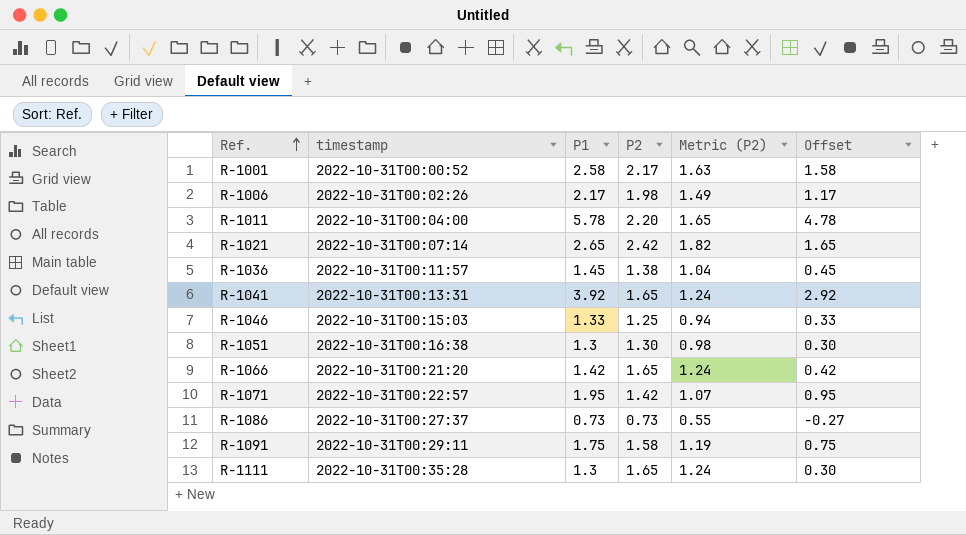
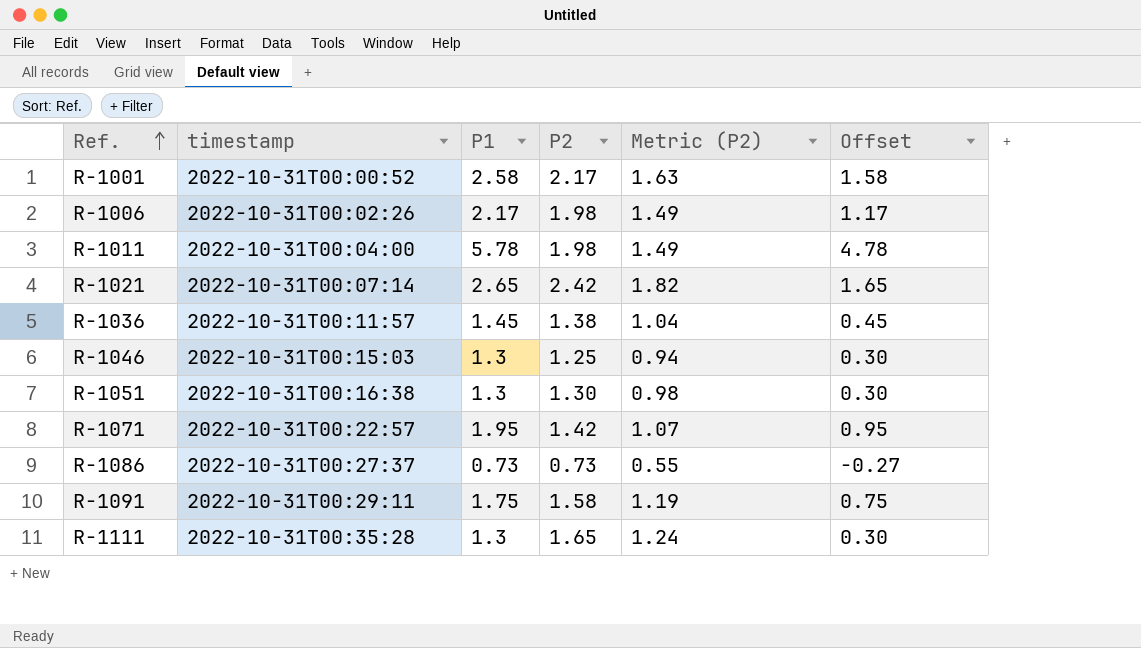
row R-1041: 2022-10-31T00:13:31 | 3.92 | 1.65 | 1.24 | 2.92 -> none
row R-1066: 2022-10-31T00:21:20 | 1.42 | 1.65 | 1.24 | 0.42 -> none
R-1011 | P2: 2.20 -> 1.98
R-1011 | Metric (P2): 1.65 -> 1.49
R-1046 | P1: 1.33 -> 1.3
R-1046 | Offset: 0.33 -> 0.30

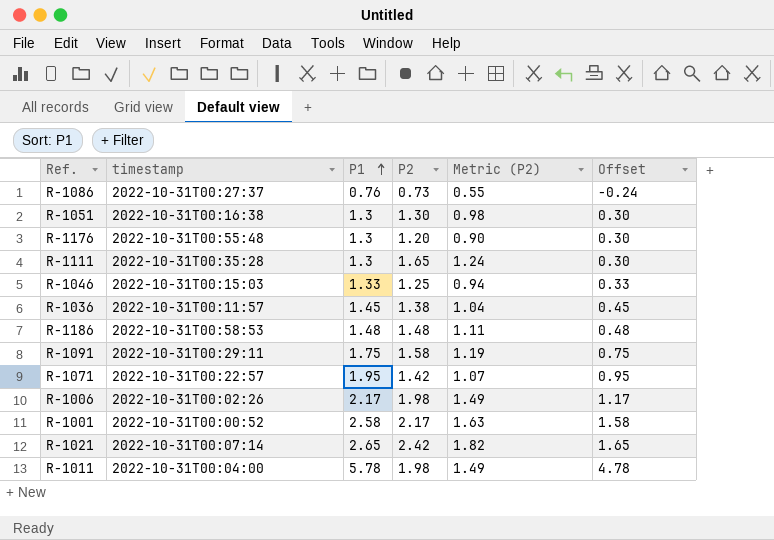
row order: Ref. ascending -> P1 ascending
R-1086 | P1: 0.73 -> 0.76
R-1086 | Offset: -0.27 -> -0.24
row R-1176: none -> 2022-10-31T00:55:48 | 1.3 | 1.20 | 0.90 | 0.30
R-1046 | P1: 1.3 -> 1.33
R-1046 | Offset: 0.30 -> 0.33
row R-1186: none -> 2022-10-31T00:58:53 | 1.48 | 1.48 | 1.11 | 0.48

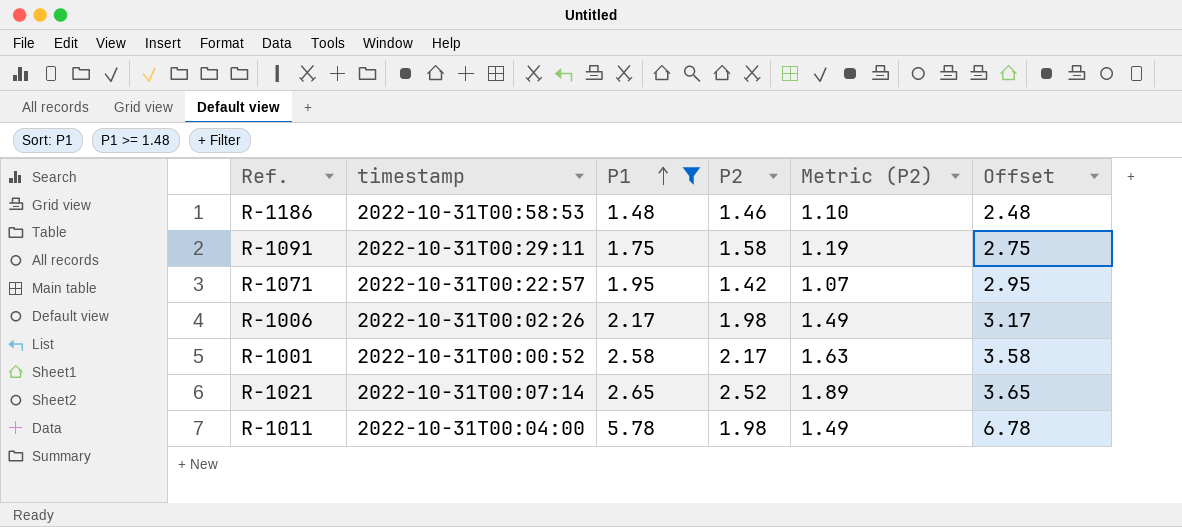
filter: none -> P1 >= 1.48
column Offset | formula: [P1] - 1 -> [P1] + 1
R-1186 | P2: 1.48 -> 1.46
R-1186 | Metric (P2): 1.11 -> 1.10
R-1021 | P2: 2.42 -> 2.52
R-1021 | Metric (P2): 1.82 -> 1.89

